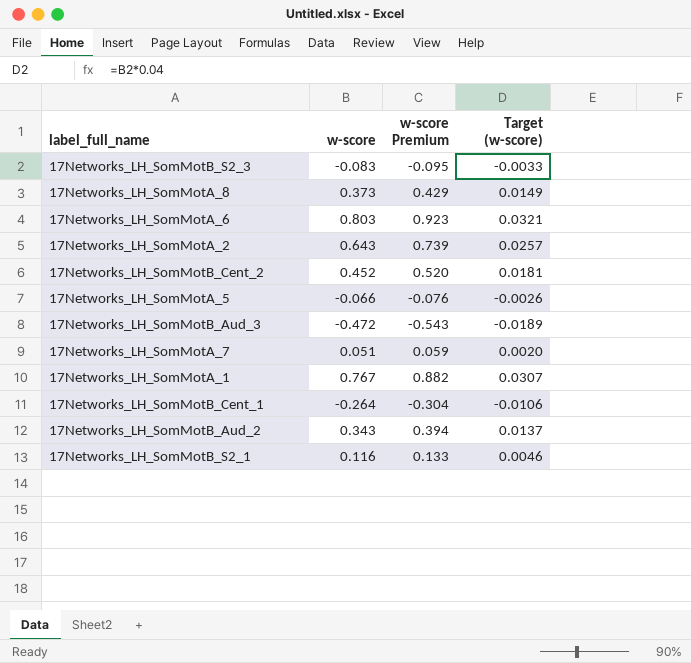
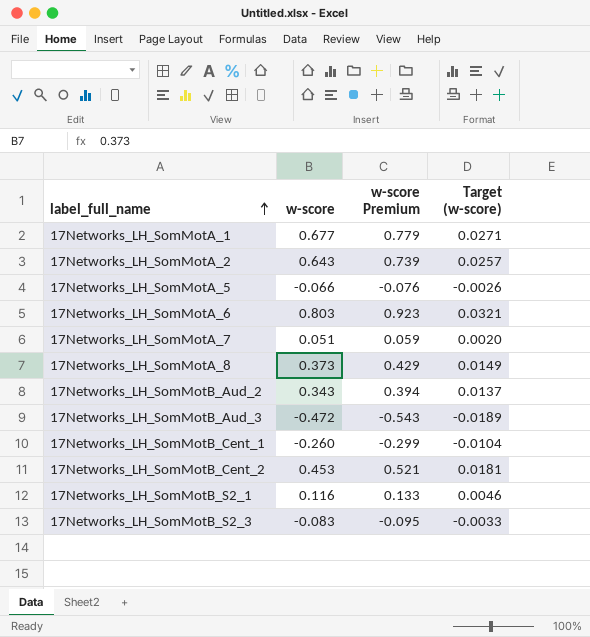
row order: none -> label_full_name ascending
17Networks_LH_SomMotA_1 | w-score: 0.767 -> 0.677
17Networks_LH_SomMotA_1 | w-score Premium: 0.882 -> 0.779
17Networks_LH_SomMotA_1 | Target (w-score): 0.0307 -> 0.0271
17Networks_LH_SomMotB_Cent_1 | w-score: -0.264 -> -0.260
17Networks_LH_SomMotB_Cent_1 | w-score Premium: -0.304 -> -0.299
17Networks_LH_SomMotB_Cent_1 | Target (w-score): -0.0106 -> -0.0104
17Networks_LH_SomMotB_Cent_2 | w-score: 0.452 -> 0.453
17Networks_LH_SomMotB_Cent_2 | w-score Premium: 0.520 -> 0.521

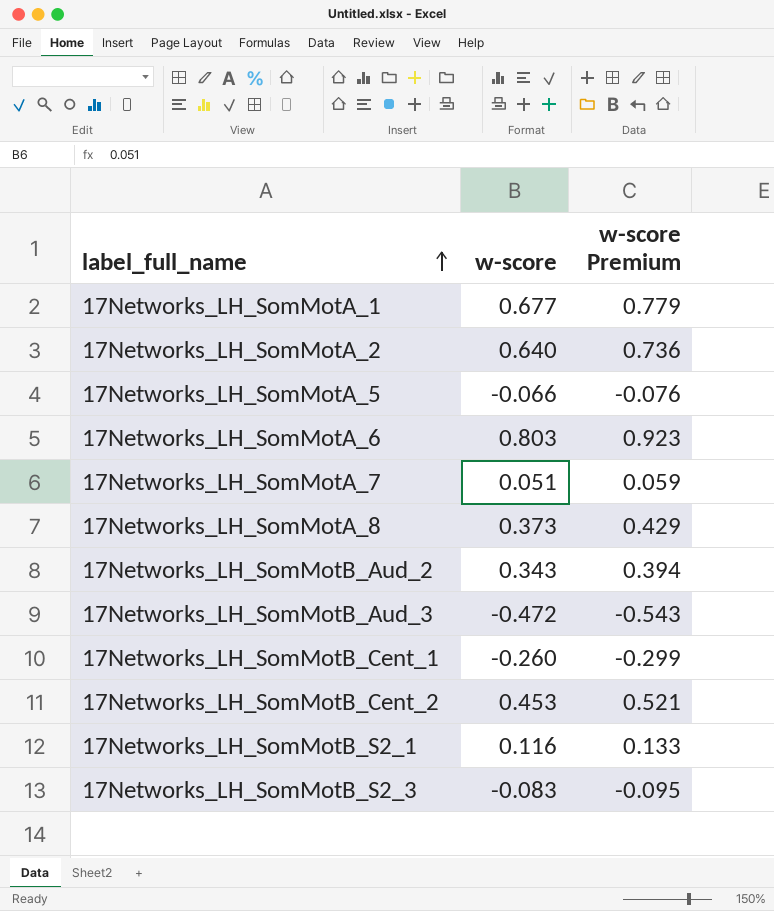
column Target (w-score) | formula: [w-score] * 0.04 -> none
17Networks_LH_SomMotA_2 | w-score: 0.643 -> 0.640
17Networks_LH_SomMotA_2 | w-score Premium: 0.739 -> 0.736

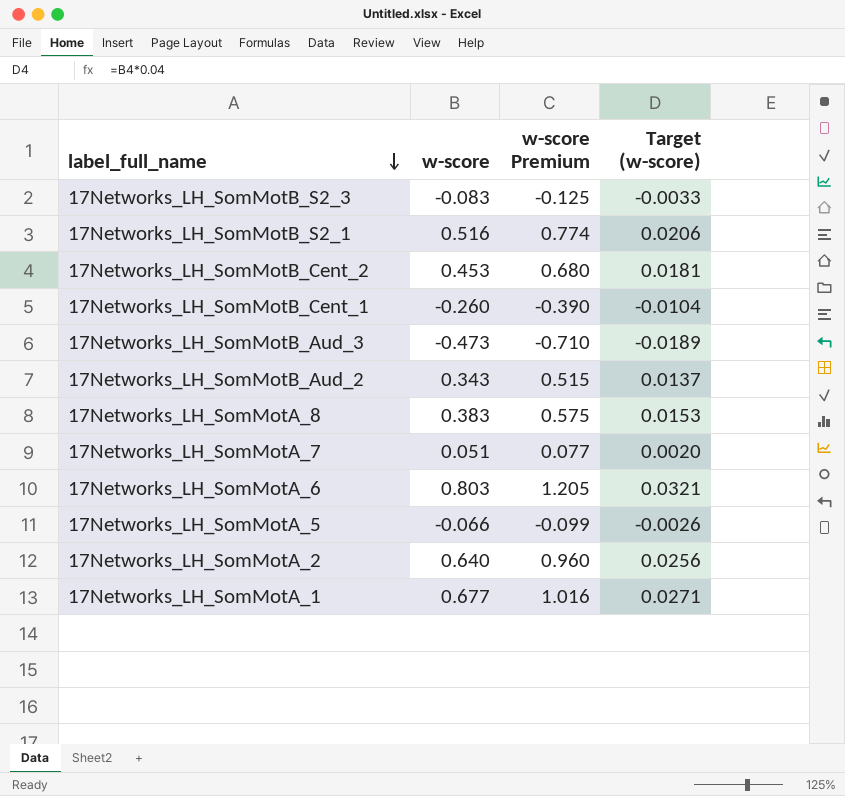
row order: label_full_name ascending -> label_full_name descending
column w-score Premium | formula: [w-score] * 1.15 -> [w-score] * 1.5
column Target (w-score) | formula: none -> [w-score] * 0.04
17Networks_LH_SomMotB_S2_1 | w-score: 0.116 -> 0.516
17Networks_LH_SomMotB_Aud_3 | w-score: -0.472 -> -0.473
17Networks_LH_SomMotA_8 | w-score: 0.373 -> 0.383

